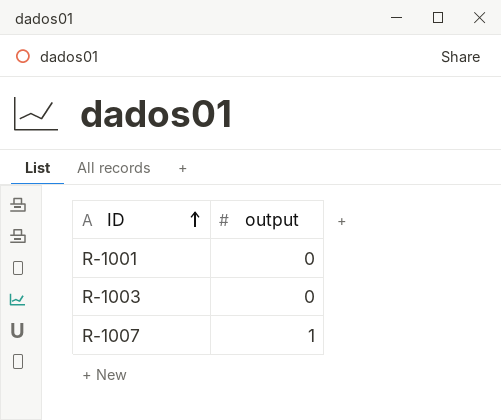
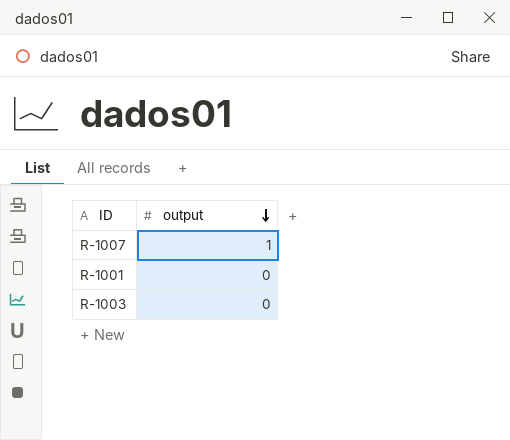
row order: ID ascending -> output descending

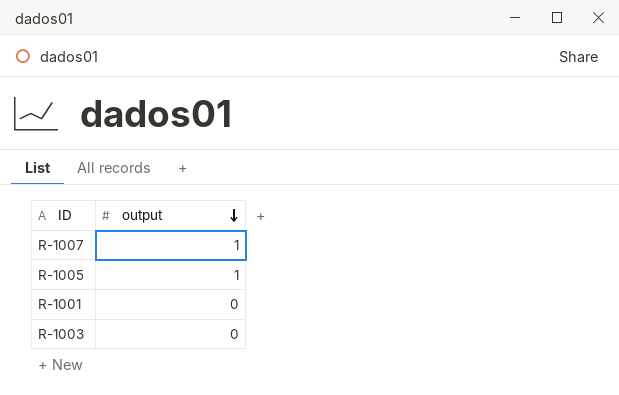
row R-1005: none -> 1

